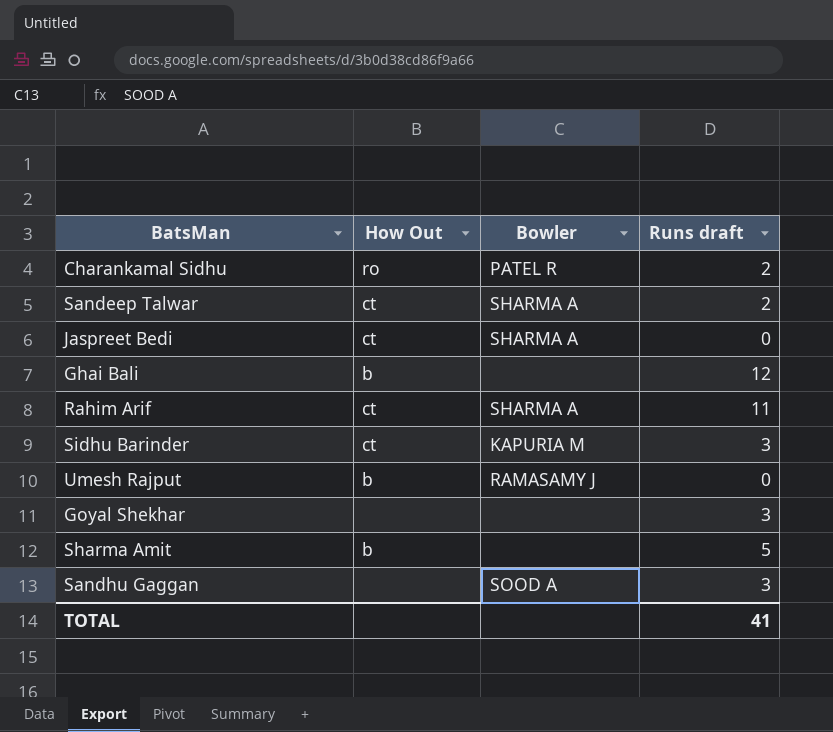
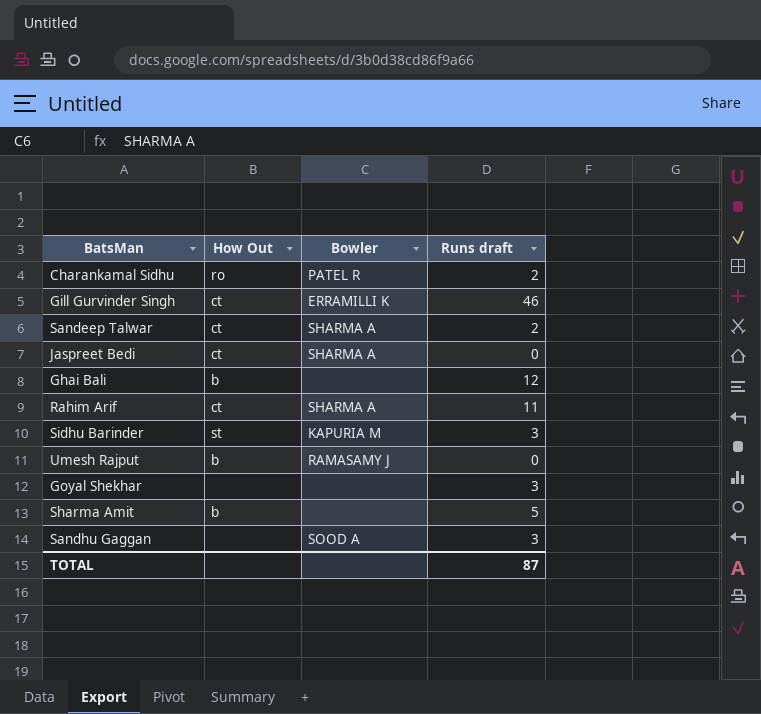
row Gill Gurvinder Singh: none -> ct | ERRAMILLI K | 46
Sidhu Barinder | How Out: ct -> st
TOTAL | Runs draft: 41 -> 87

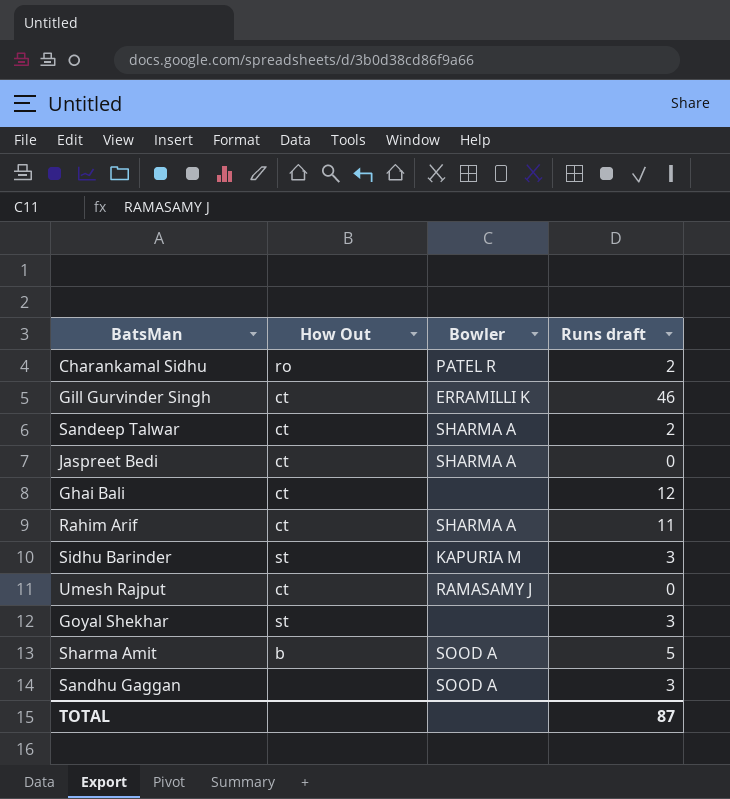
Ghai Bali | How Out: b -> ct
Umesh Rajput | How Out: b -> ct
Goyal Shekhar | How Out: none -> st
Sharma Amit | Bowler: none -> SOOD A

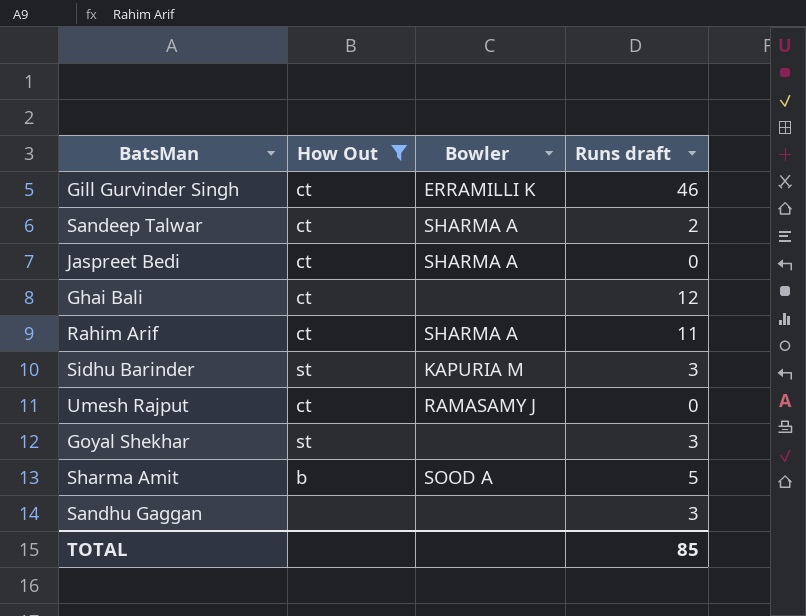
filter: none -> How Out != ro
Sandhu Gaggan | Bowler: SOOD A -> none
TOTAL | Runs draft: 87 -> 85

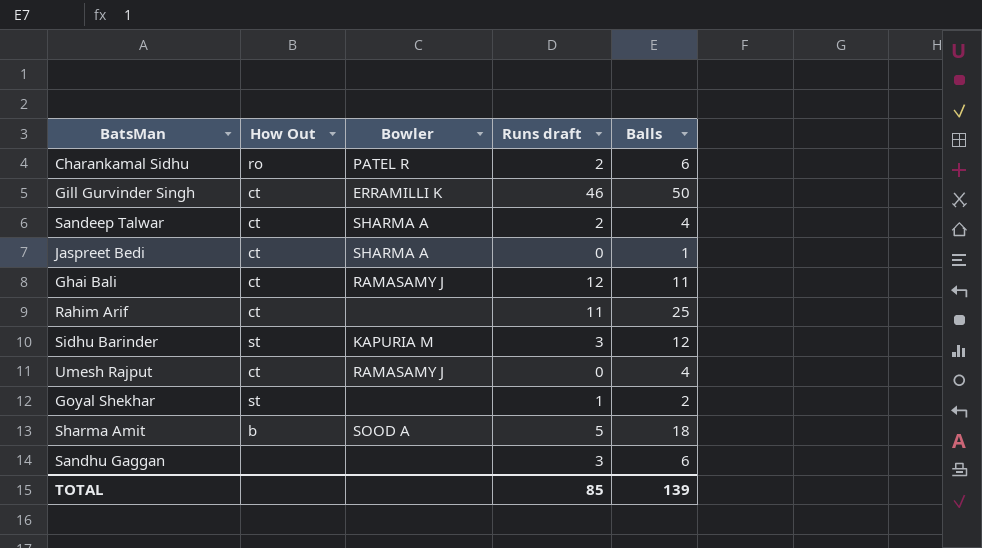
filter: How Out != ro -> none
column Balls | position: none -> 5
Ghai Bali | Bowler: none -> RAMASAMY J
Rahim Arif | Bowler: SHARMA A -> none
Goyal Shekhar | Runs draft: 3 -> 1

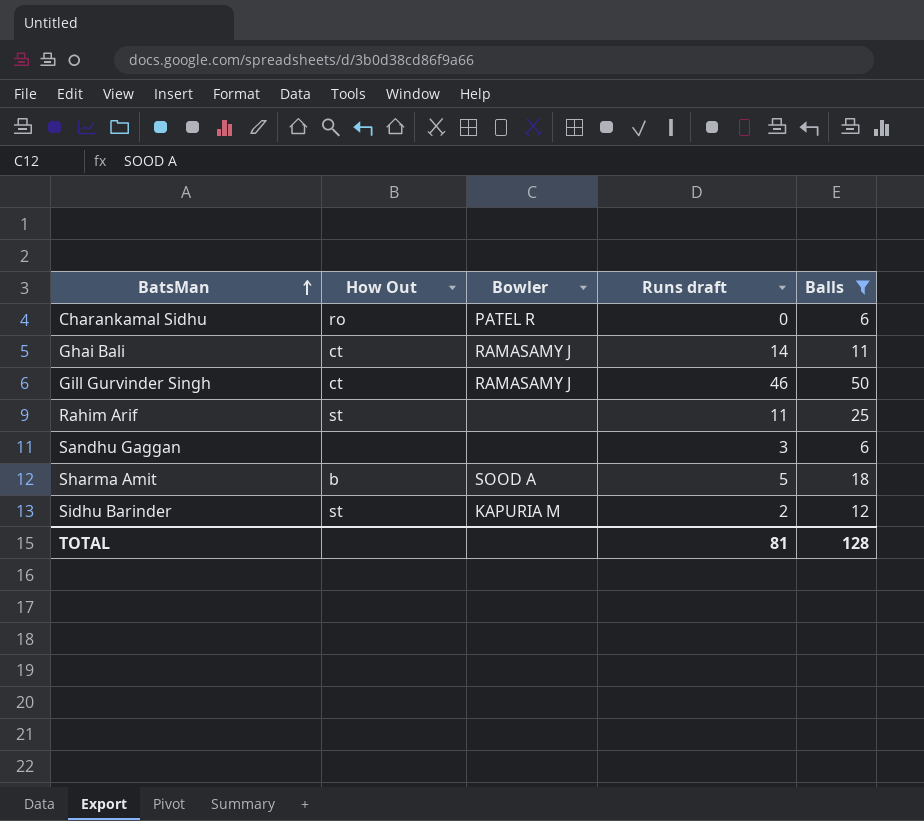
filter: none -> Balls >= 6
row order: none -> BatsMan ascending
Charankamal Sidhu | Runs draft: 2 -> 0
Ghai Bali | Runs draft: 12 -> 14
Gill Gurvinder Singh | Bowler: ERRAMILLI K -> RAMASAMY J
Rahim Arif | How Out: ct -> st
Sidhu Barinder | Runs draft: 3 -> 2
TOTAL | Runs draft: 85 -> 81
TOTAL | Balls: 139 -> 128

